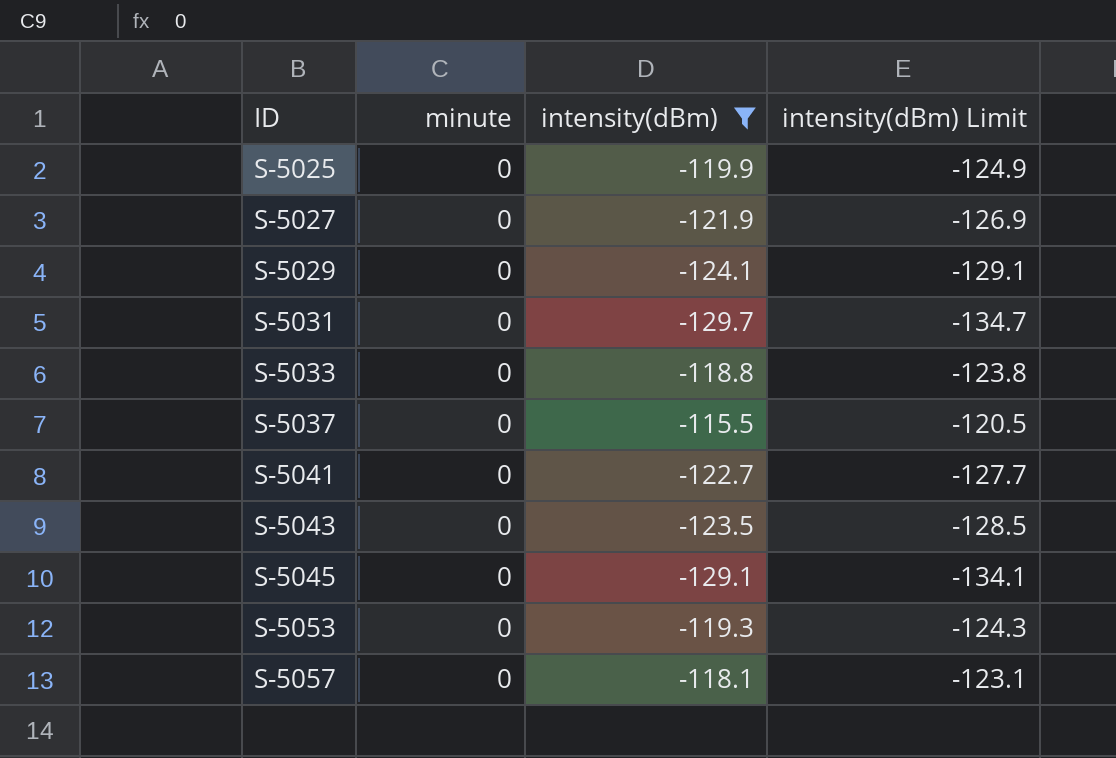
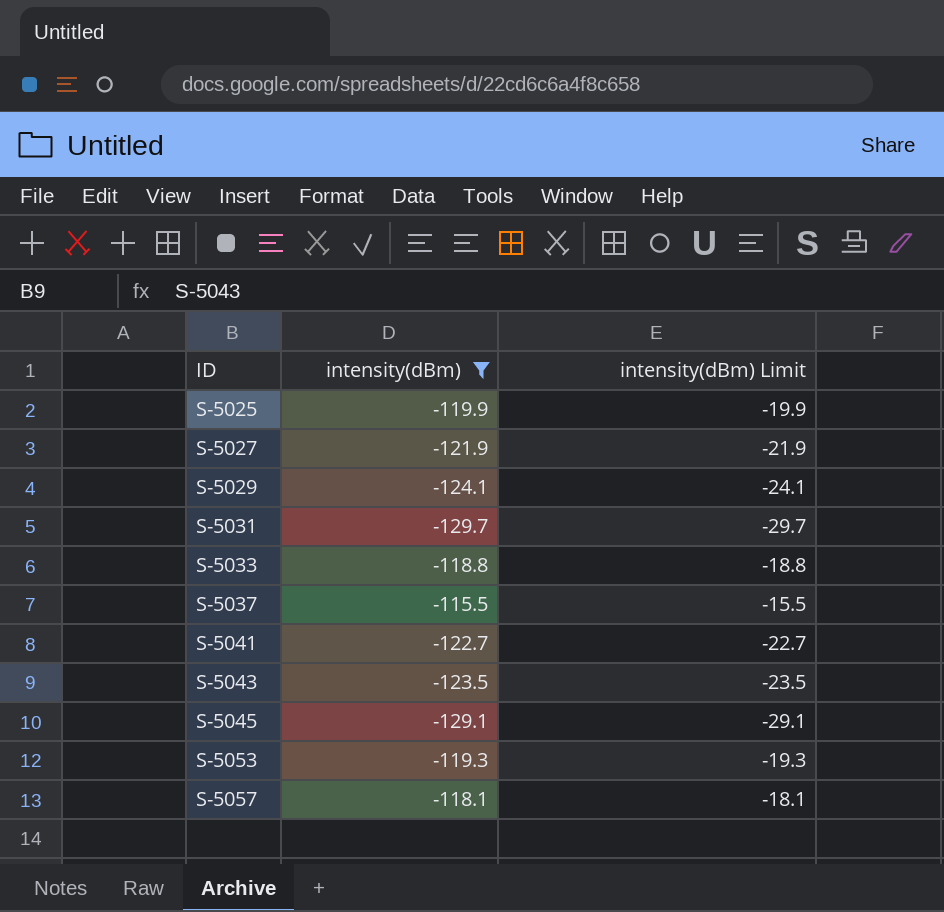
column minute | position: 2 -> none
column intensity(dBm) Limit | formula: [intensity(dBm)] - 5 -> [intensity(dBm)] + 100

